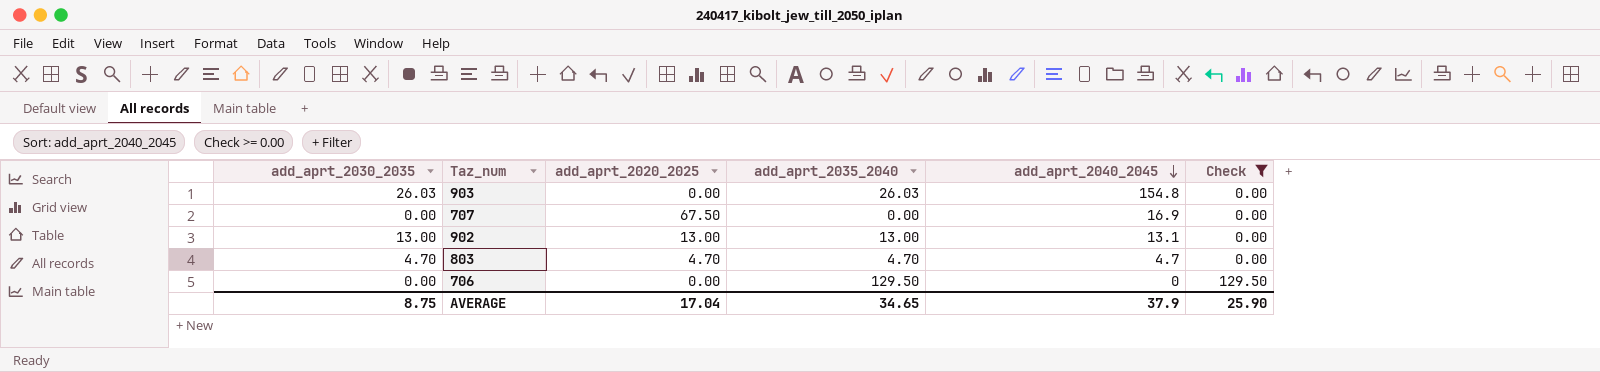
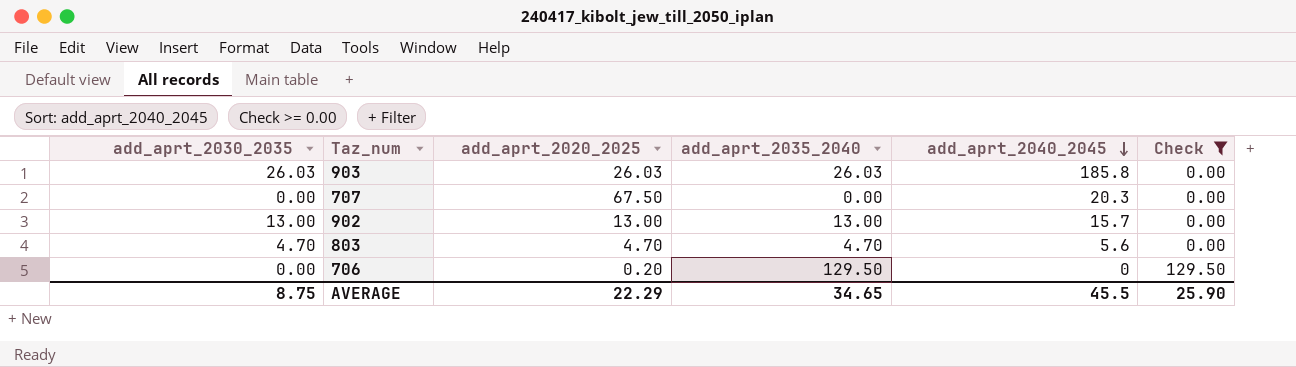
903 | add_aprt_2020_2025: 0.00 -> 26.03
903 | add_aprt_2040_2045: 154.8 -> 185.8
707 | add_aprt_2040_2045: 16.9 -> 20.3
902 | add_aprt_2040_2045: 13.1 -> 15.7
803 | add_aprt_2040_2045: 4.7 -> 5.6
706 | add_aprt_2020_2025: 0.00 -> 0.20
AVERAGE | add_aprt_2020_2025: 17.04 -> 22.29
AVERAGE | add_aprt_2040_2045: 37.9 -> 45.5

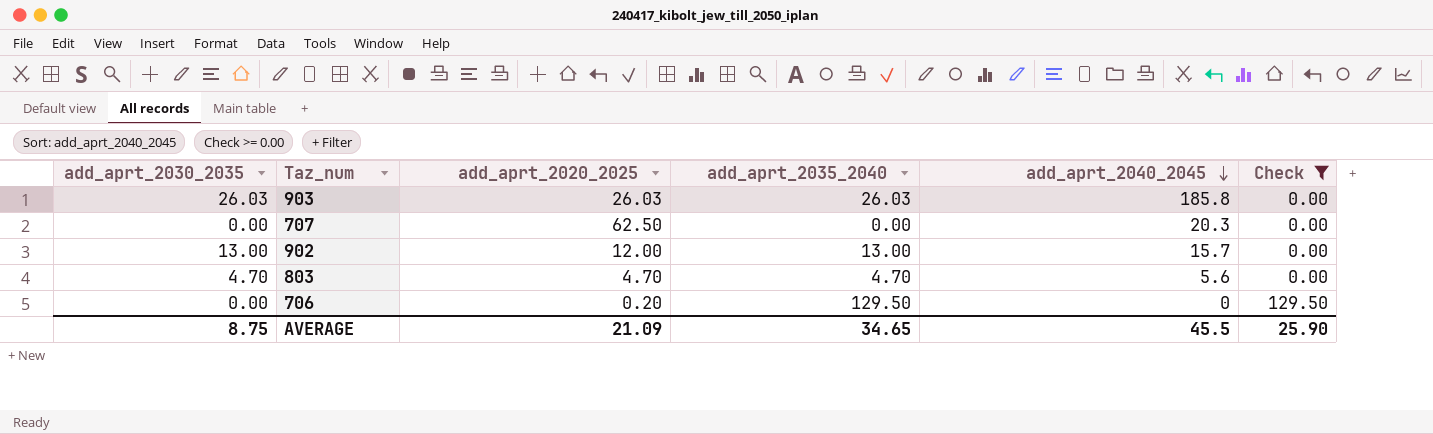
707 | add_aprt_2020_2025: 67.50 -> 62.50
902 | add_aprt_2020_2025: 13.00 -> 12.00
AVERAGE | add_aprt_2020_2025: 22.29 -> 21.09

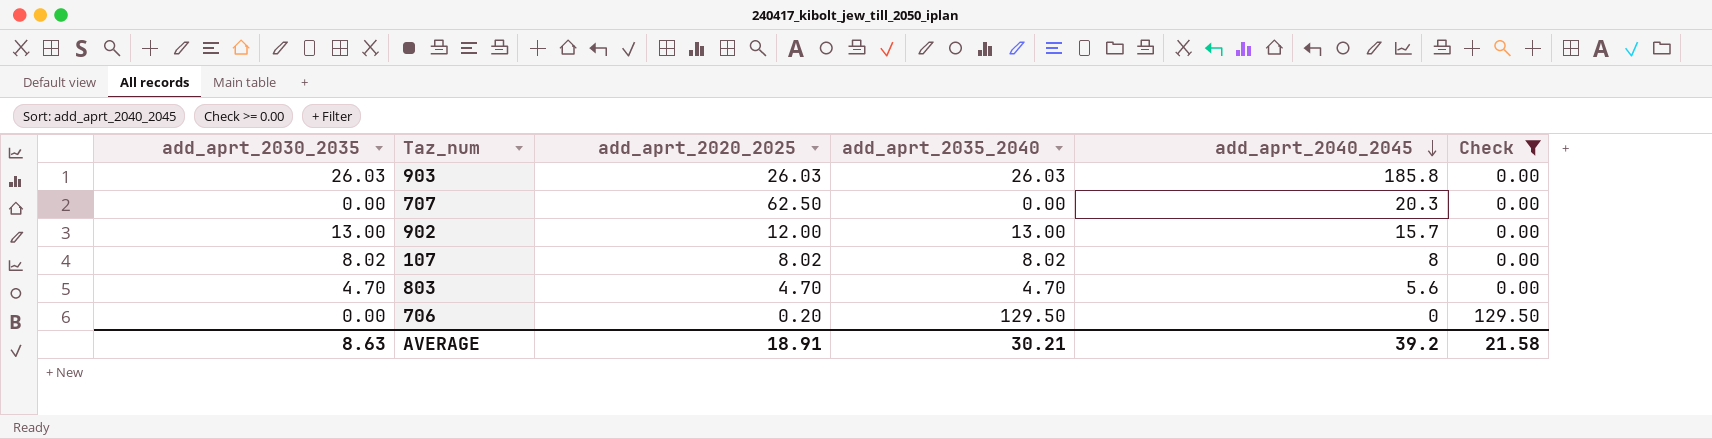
row 107: none -> 8.02 | 8.02 | 8.02 | 8 | 0.00
AVERAGE | add_aprt_2030_2035: 8.75 -> 8.63
AVERAGE | add_aprt_2020_2025: 21.09 -> 18.91
AVERAGE | add_aprt_2035_2040: 34.65 -> 30.21
AVERAGE | add_aprt_2040_2045: 45.5 -> 39.2
AVERAGE | Check: 25.90 -> 21.58

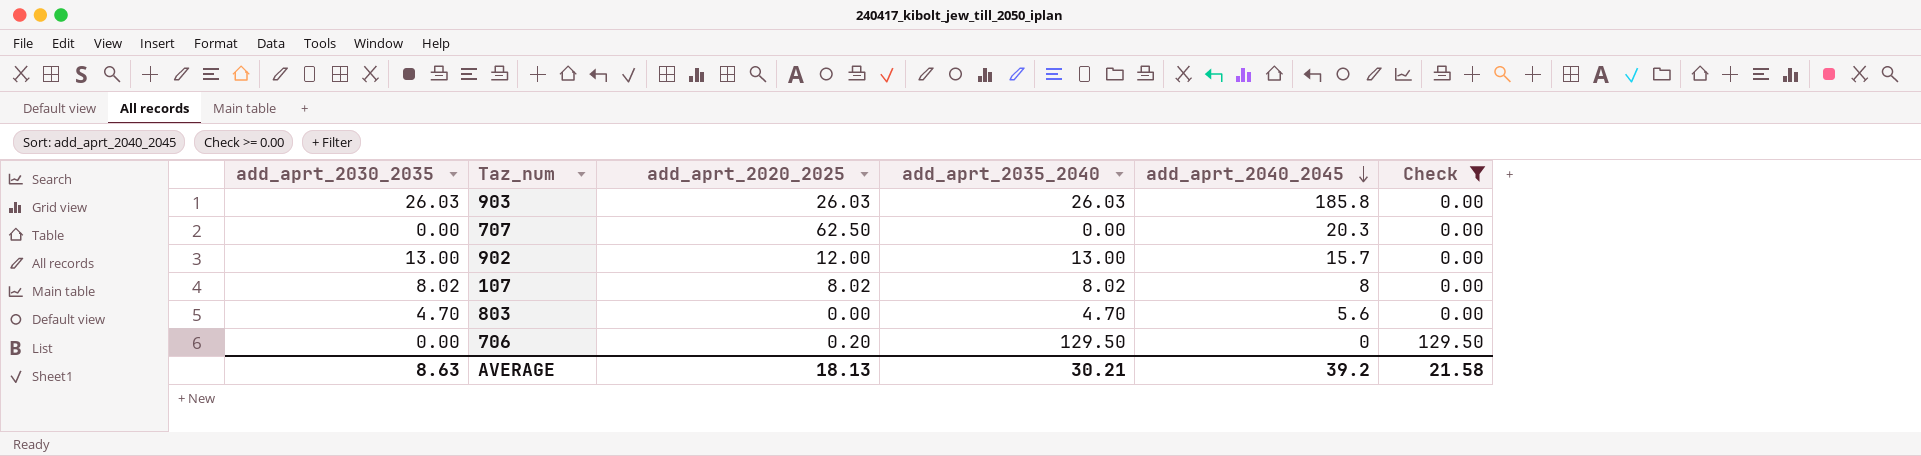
803 | add_aprt_2020_2025: 4.70 -> 0.00
AVERAGE | add_aprt_2020_2025: 18.91 -> 18.13

